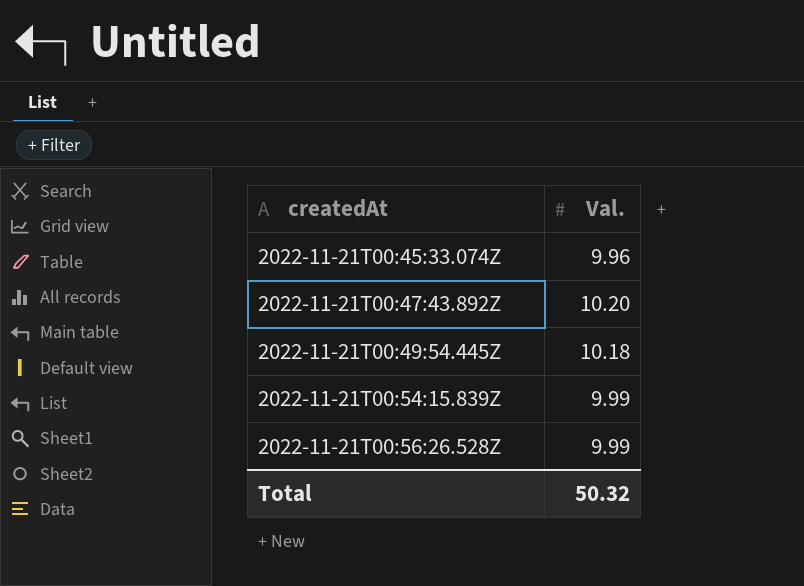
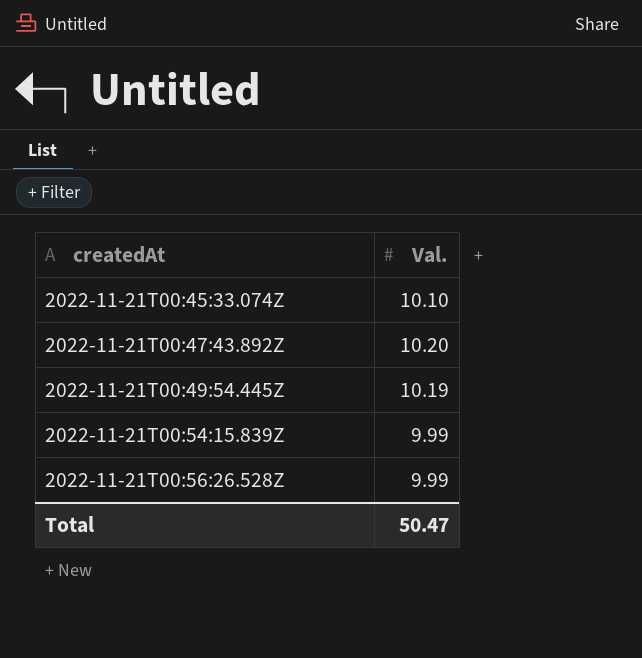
2022-11-21T00:45:33.074Z | Val.: 9.96 -> 10.10
2022-11-21T00:49:54.445Z | Val.: 10.18 -> 10.19
Total | Val.: 50.32 -> 50.47

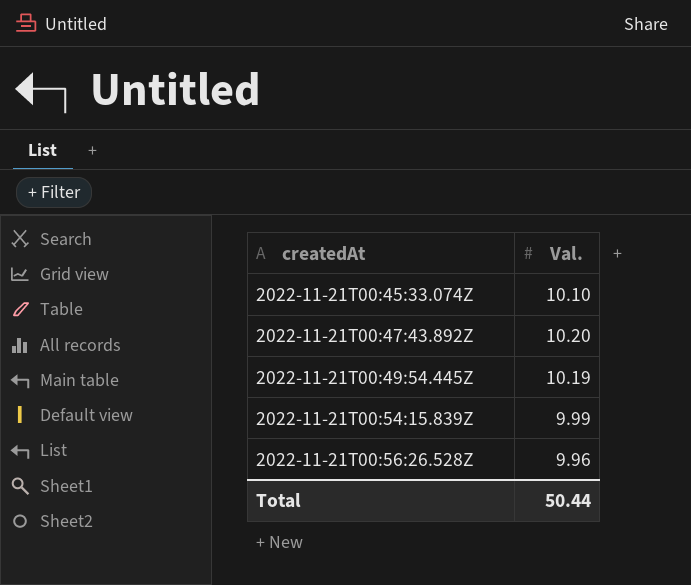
2022-11-21T00:56:26.528Z | Val.: 9.99 -> 9.96
Total | Val.: 50.47 -> 50.44

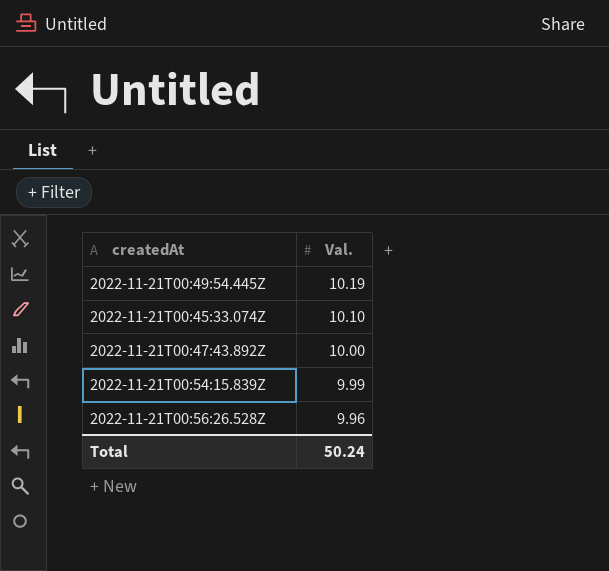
row order: createdAt ascending -> Val. descending
2022-11-21T00:47:43.892Z | Val.: 10.20 -> 10.00
Total | Val.: 50.44 -> 50.24

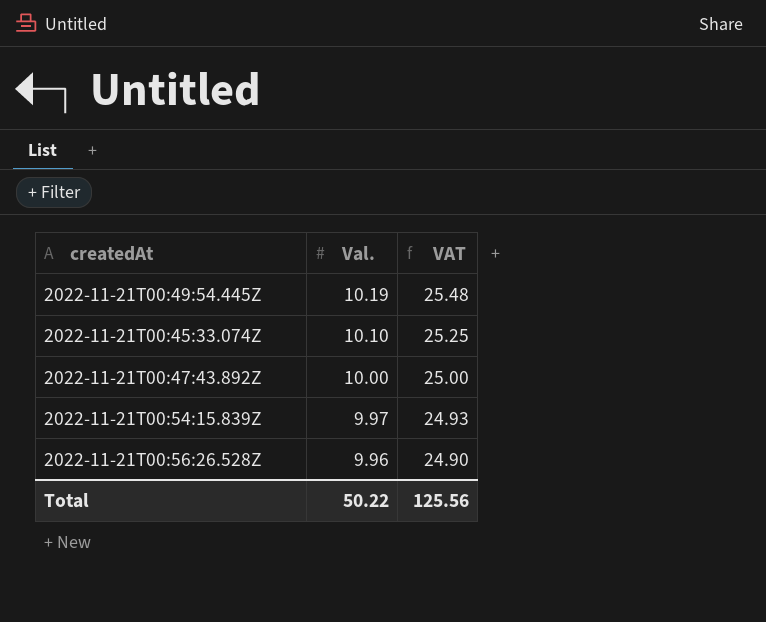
column VAT | formula: none -> [Val.] * 2.5
2022-11-21T00:54:15.839Z | Val.: 9.99 -> 9.97
Total | Val.: 50.24 -> 50.22

